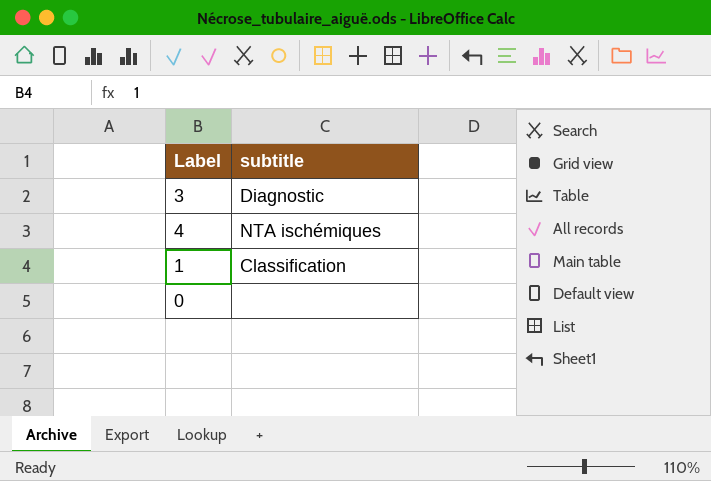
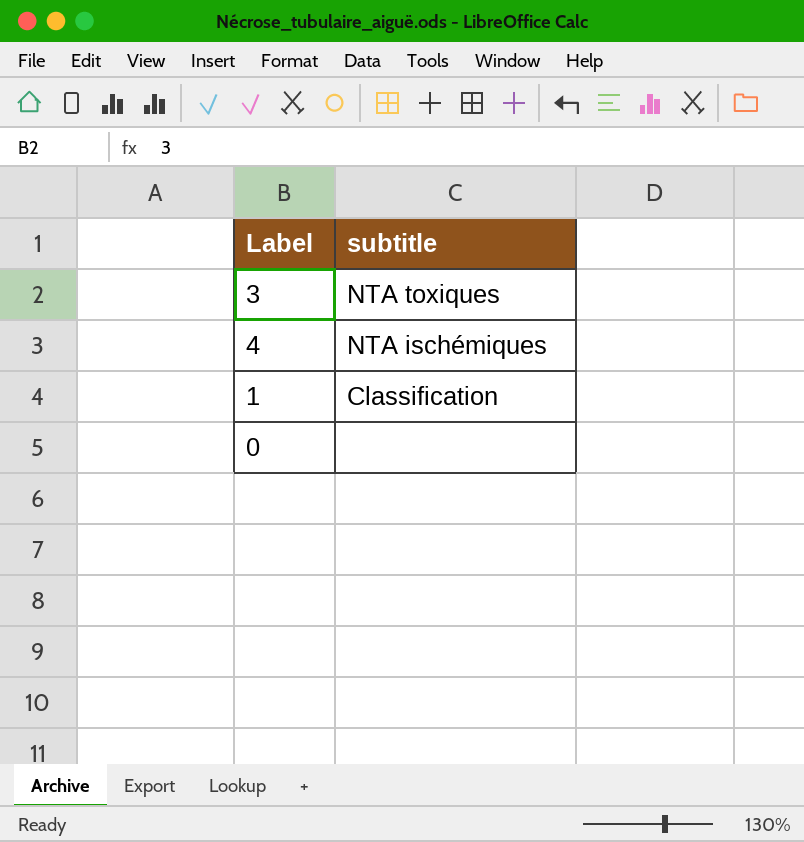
3 | subtitle: Diagnostic -> NTA toxiques

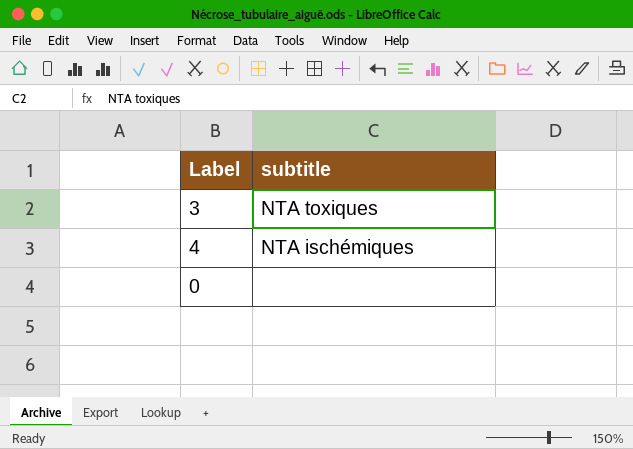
row 1: Classification -> none

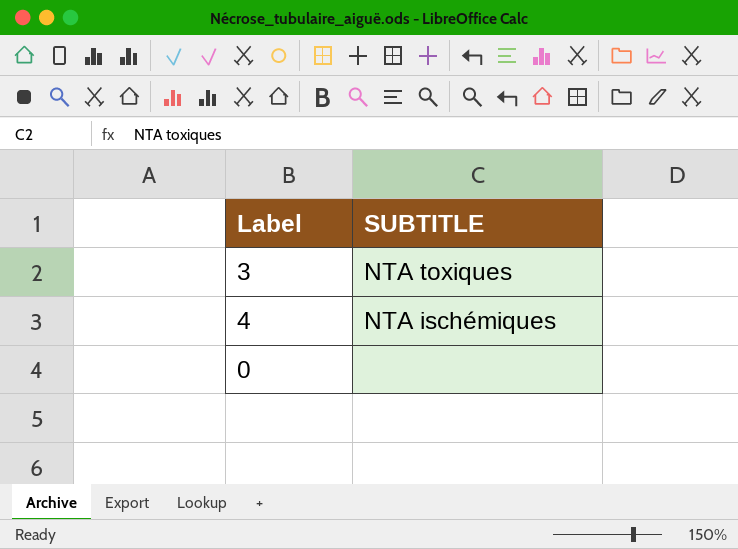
column name: subtitle -> SUBTITLE

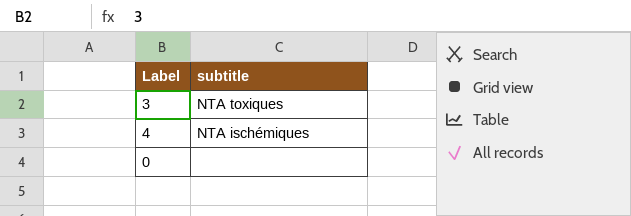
column name: SUBTITLE -> subtitle

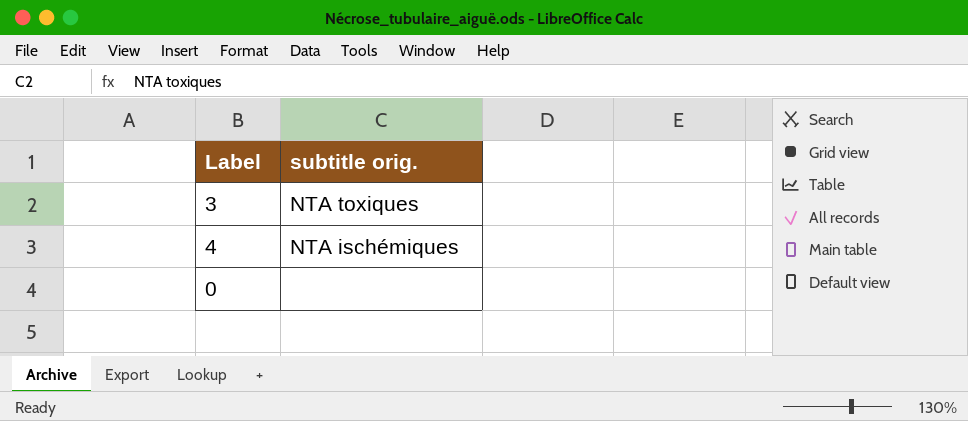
column name: subtitle -> subtitle orig.

